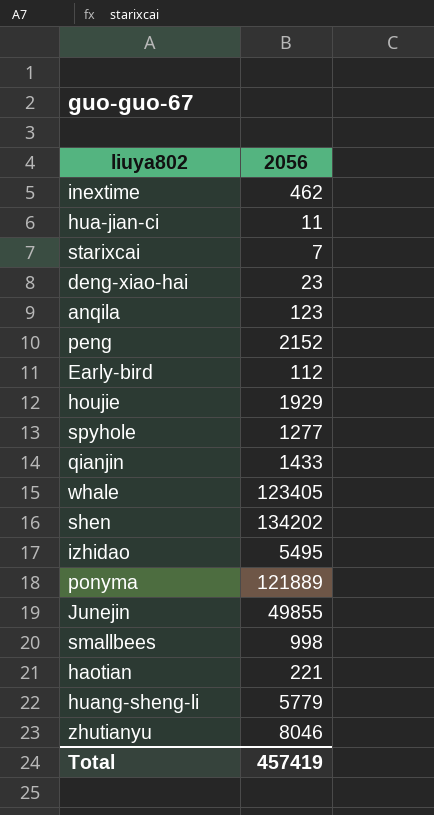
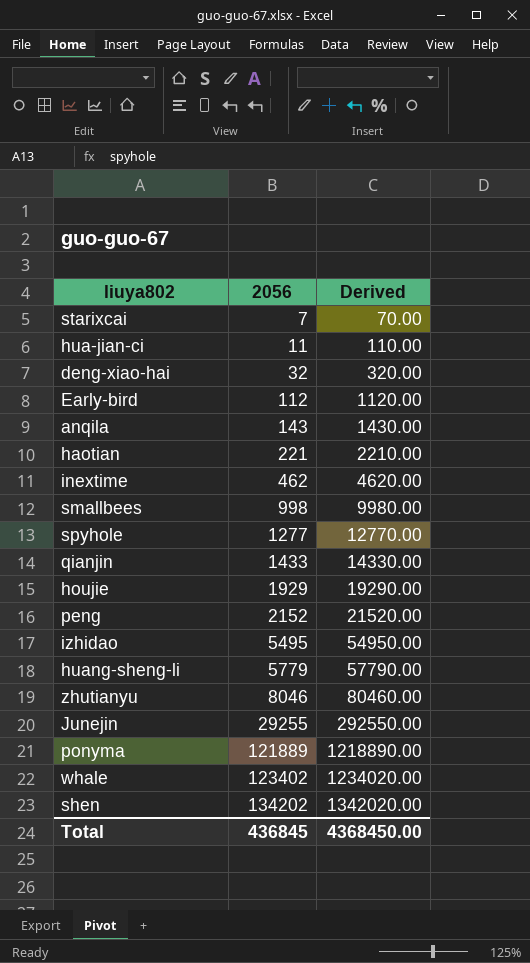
row order: none -> 2056 ascending
column Derived | formula: none -> [2056] * 10
deng-xiao-hai | 2056: 23 -> 32
anqila | 2056: 123 -> 143
Junejin | 2056: 49855 -> 29255
whale | 2056: 123405 -> 123402
Total | 2056: 457419 -> 436845

